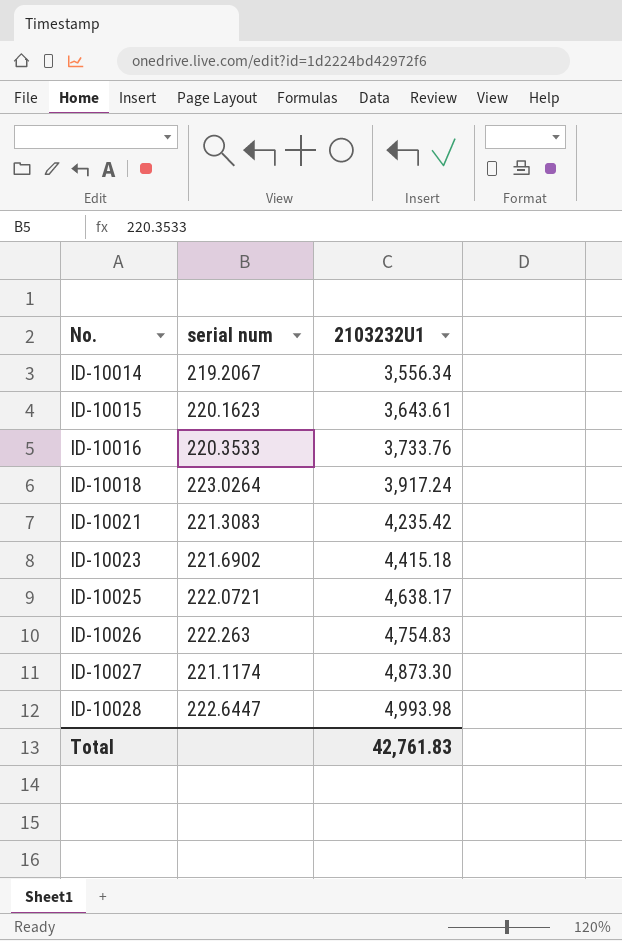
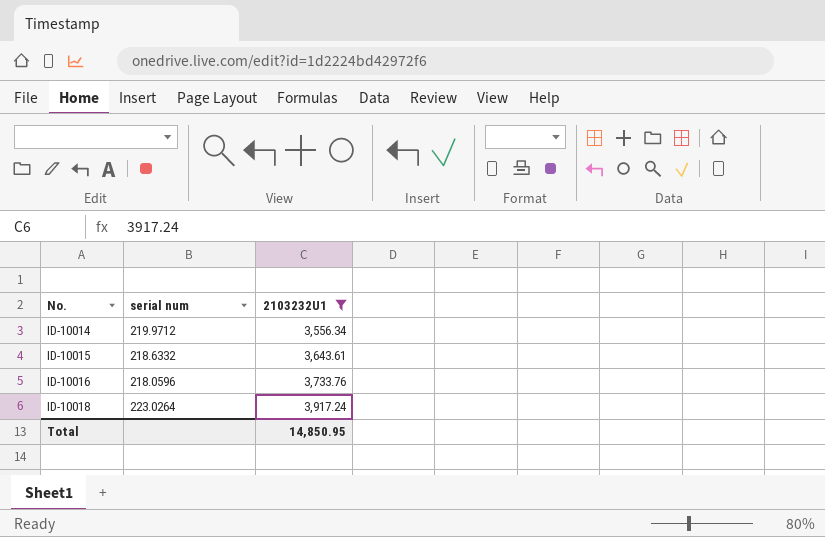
filter: none -> 2103232U1 <= 3,917.24
ID-10014 | serial num: 219.2067 -> 219.9712
ID-10015 | serial num: 220.1623 -> 218.6332
ID-10016 | serial num: 220.3533 -> 218.0596
Total | 2103232U1: 42,761.83 -> 14,850.95

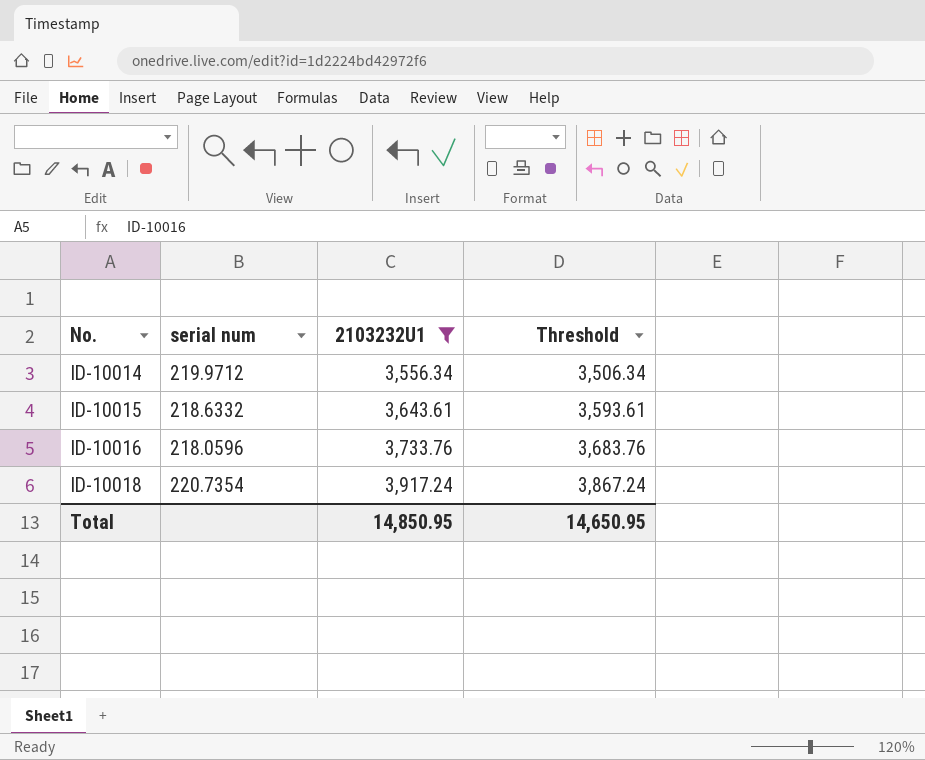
column Threshold | formula: none -> [2103232U1] - 50
ID-10018 | serial num: 223.0264 -> 220.7354

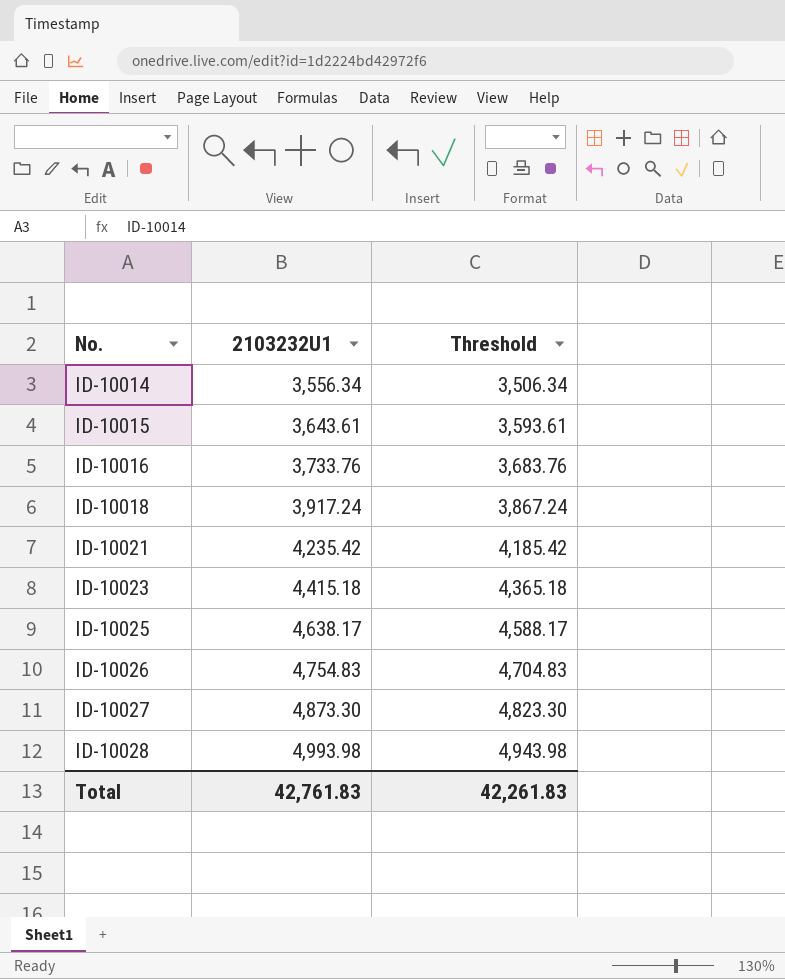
filter: 2103232U1 <= 3,917.24 -> none
column serial num | position: 2 -> none
Total | 2103232U1: 14,850.95 -> 42,761.83
Total | Threshold: 14,650.95 -> 42,261.83

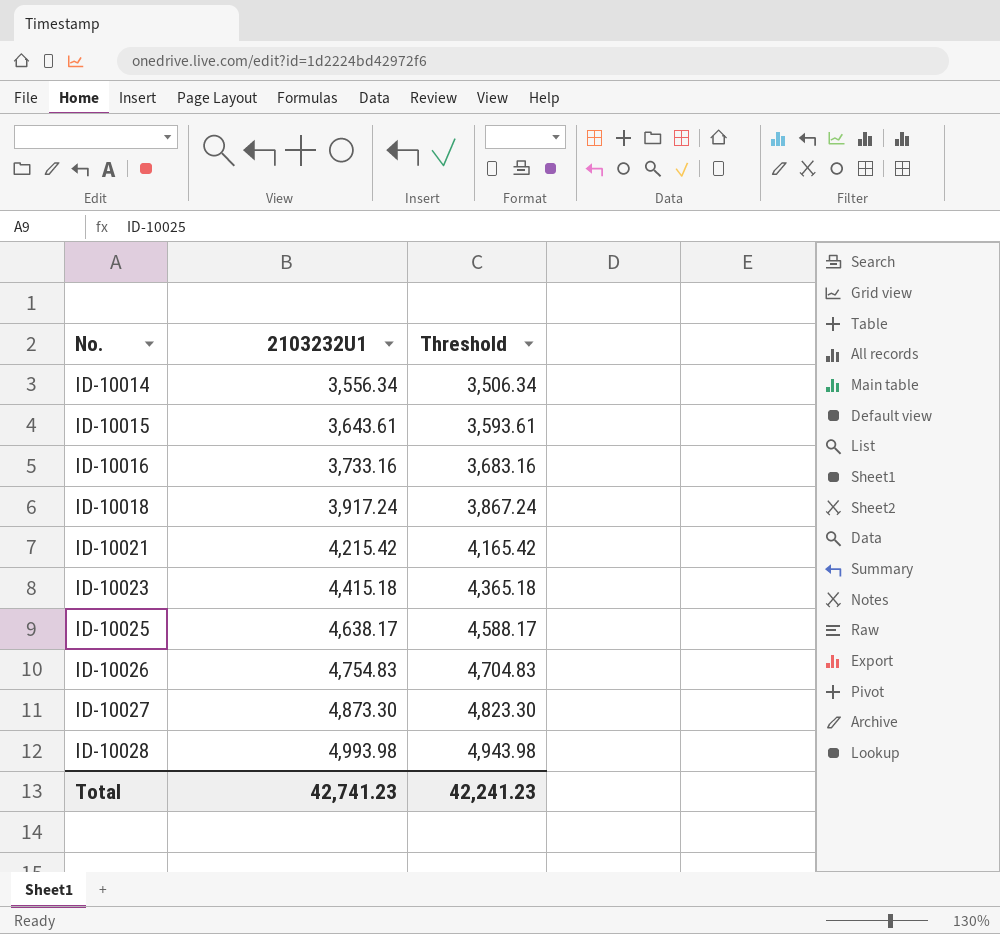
ID-10016 | 2103232U1: 3,733.76 -> 3,733.16
ID-10016 | Threshold: 3,683.76 -> 3,683.16
ID-10021 | 2103232U1: 4,235.42 -> 4,215.42
ID-10021 | Threshold: 4,185.42 -> 4,165.42
Total | 2103232U1: 42,761.83 -> 42,741.23
Total | Threshold: 42,261.83 -> 42,241.23

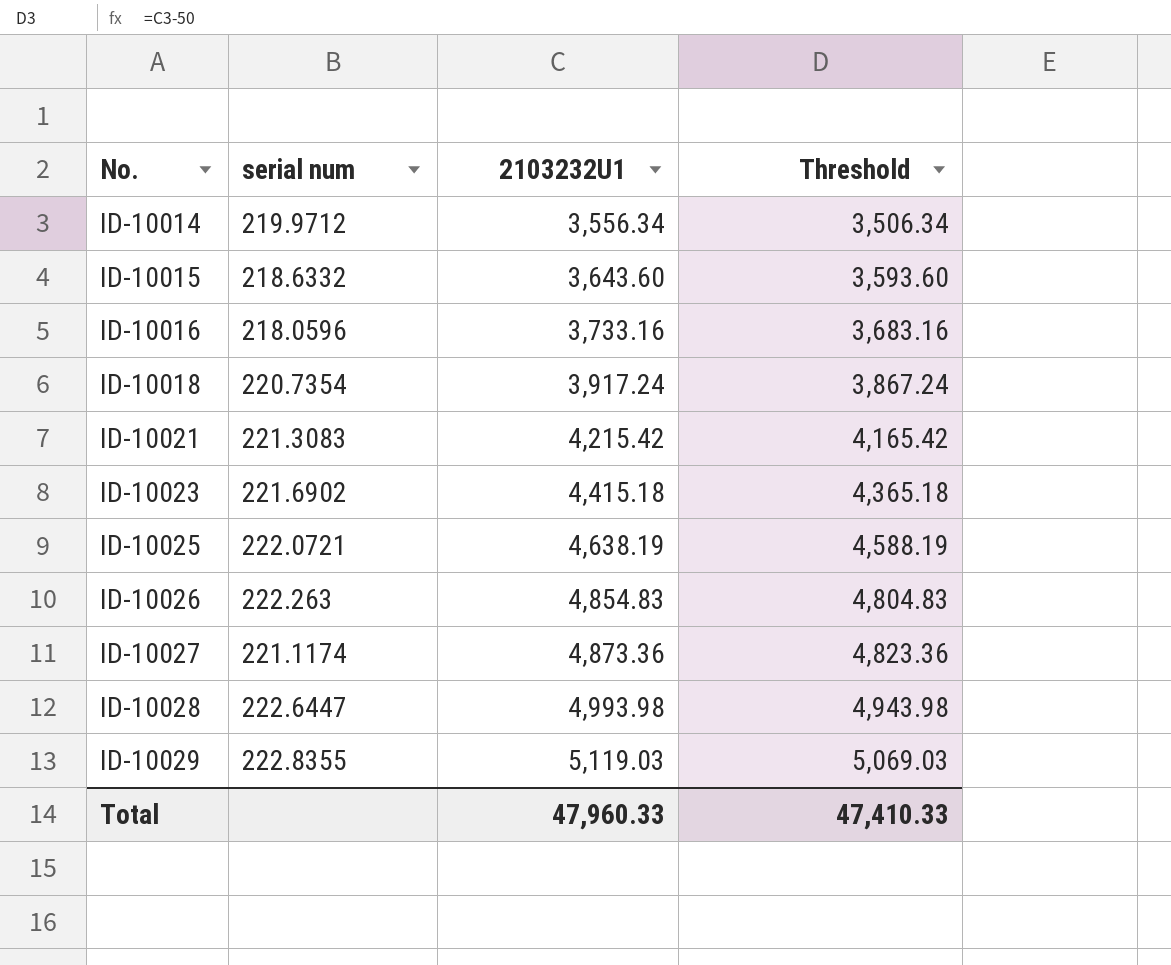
column serial num | position: none -> 2
ID-10015 | 2103232U1: 3,643.61 -> 3,643.60
ID-10015 | Threshold: 3,593.61 -> 3,593.60
ID-10025 | 2103232U1: 4,638.17 -> 4,638.19
ID-10025 | Threshold: 4,588.17 -> 4,588.19
ID-10026 | 2103232U1: 4,754.83 -> 4,854.83
ID-10026 | Threshold: 4,704.83 -> 4,804.83
ID-10027 | 2103232U1: 4,873.30 -> 4,873.36
ID-10027 | Threshold: 4,823.30 -> 4,823.36
row ID-10029: none -> 222.8355 | 5,119.03 | 5,069.03
Total | 2103232U1: 42,741.23 -> 47,960.33
Total | Threshold: 42,241.23 -> 47,410.33

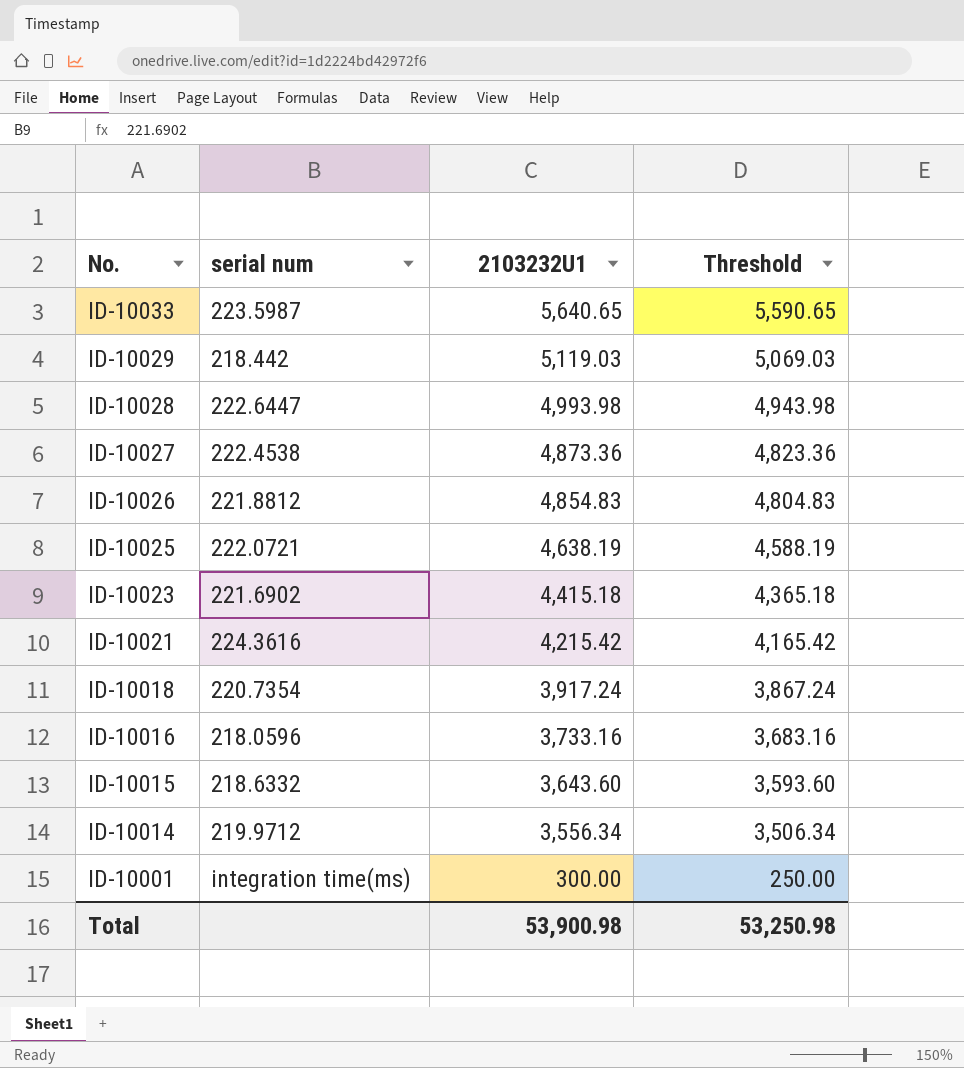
row order: No. ascending -> No. descending
row ID-10033: none -> 223.5987 | 5,640.65 | 5,590.65
ID-10029 | serial num: 222.8355 -> 218.442
ID-10027 | serial num: 221.1174 -> 222.4538
ID-10026 | serial num: 222.263 -> 221.8812
ID-10021 | serial num: 221.3083 -> 224.3616
row ID-10001: none -> integration time(ms) | 300.00 | 250.00
Total | 2103232U1: 47,960.33 -> 53,900.98
Total | Threshold: 47,410.33 -> 53,250.98

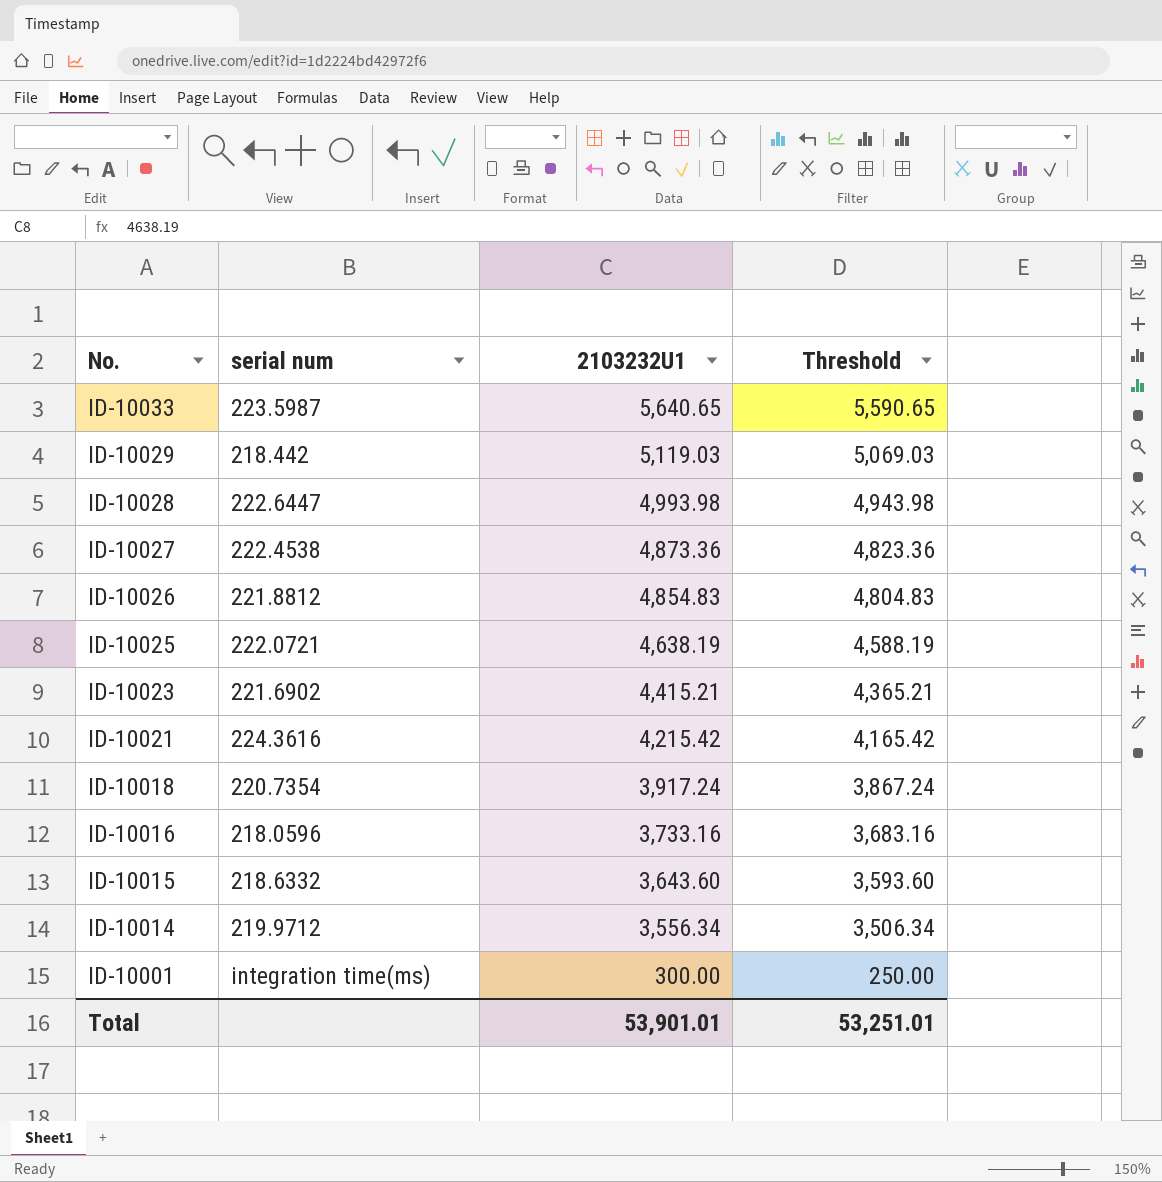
ID-10023 | 2103232U1: 4,415.18 -> 4,415.21
ID-10023 | Threshold: 4,365.18 -> 4,365.21
Total | 2103232U1: 53,900.98 -> 53,901.01
Total | Threshold: 53,250.98 -> 53,251.01

